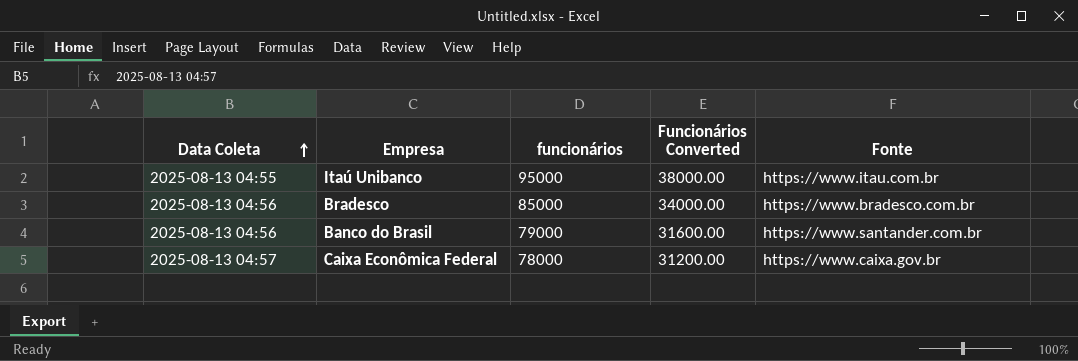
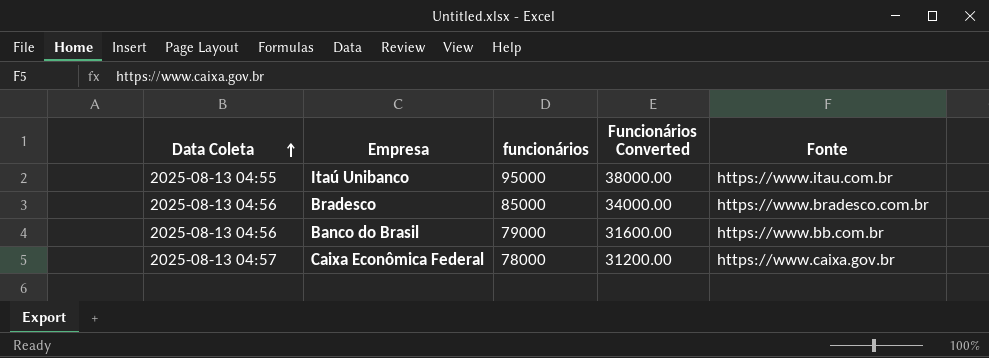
Banco do Brasil | Fonte: https://www.santander.com.br -> https://www.bb.com.br

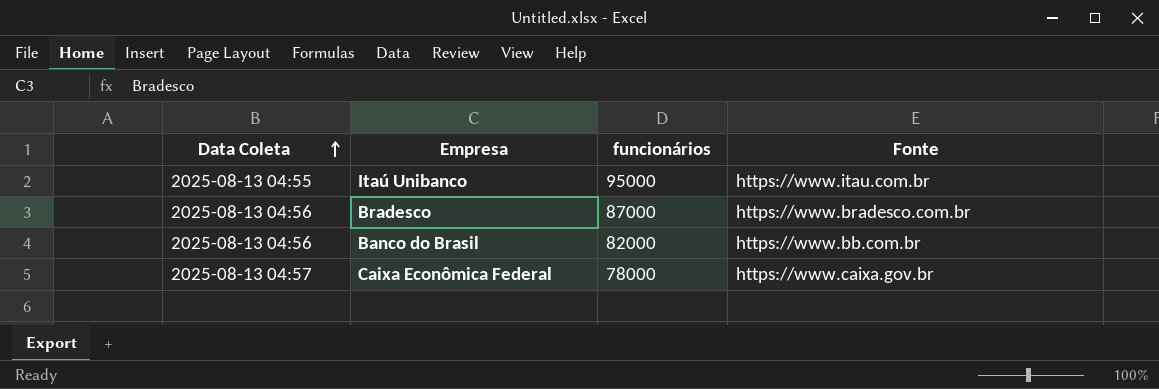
column Funcionários Converted | formula: [funcionários] * 0.4 -> none
Bradesco | funcionários: 85000 -> 87000
Banco do Brasil | funcionários: 79000 -> 82000

